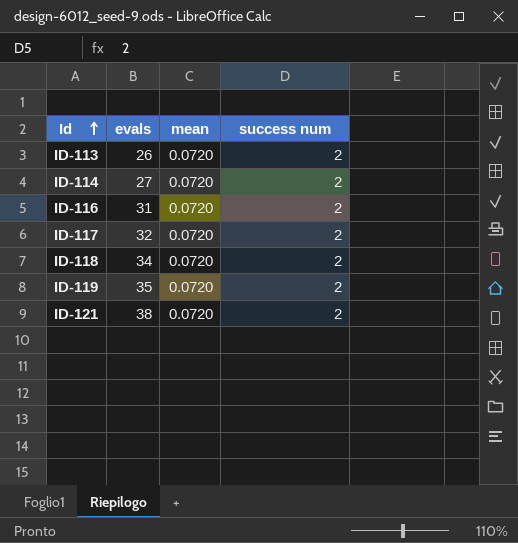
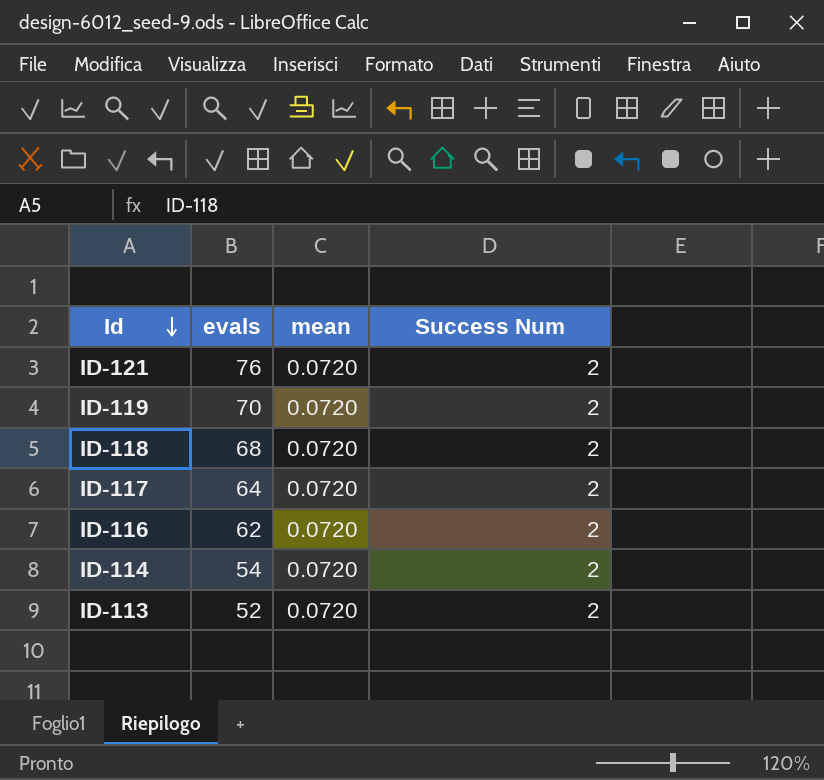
row order: Id ascending -> Id descending
column name: success num -> Success Num
ID-121 | evals: 38 -> 76
ID-119 | evals: 35 -> 70
ID-118 | evals: 34 -> 68
ID-117 | evals: 32 -> 64
ID-116 | evals: 31 -> 62
ID-114 | evals: 27 -> 54
ID-113 | evals: 26 -> 52

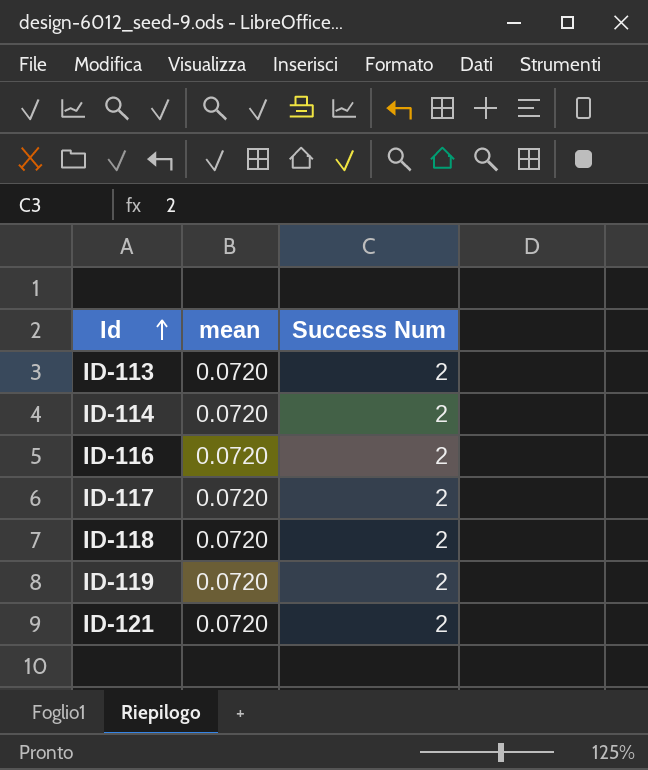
row order: Id descending -> Id ascending
column evals | position: 2 -> none

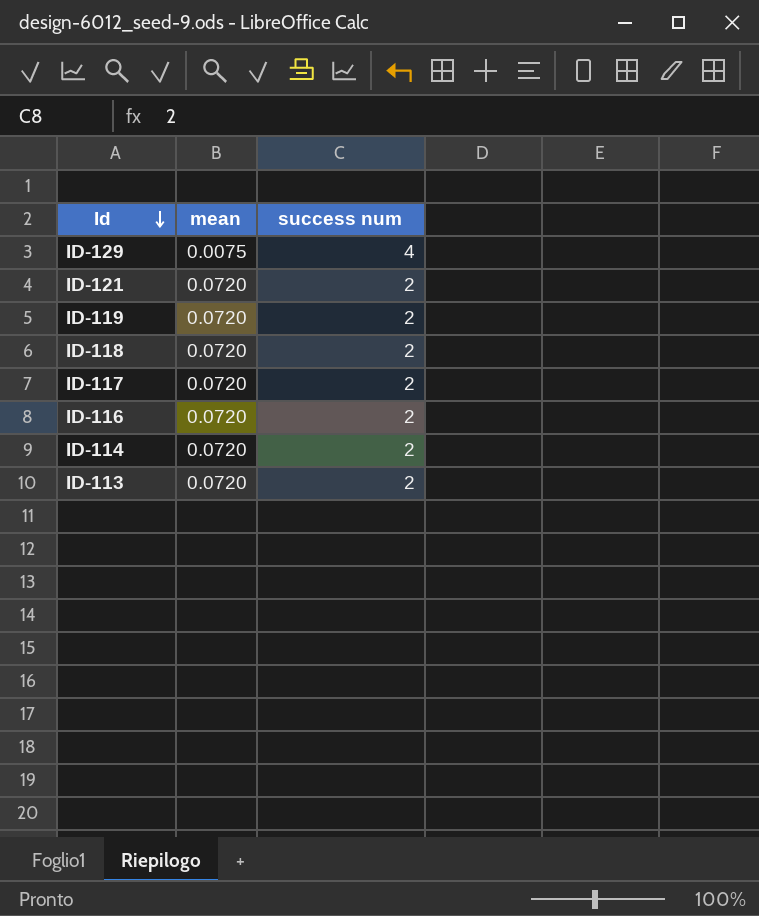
row order: Id ascending -> Id descending
column name: Success Num -> success num
row ID-129: none -> 0.0075 | 4

